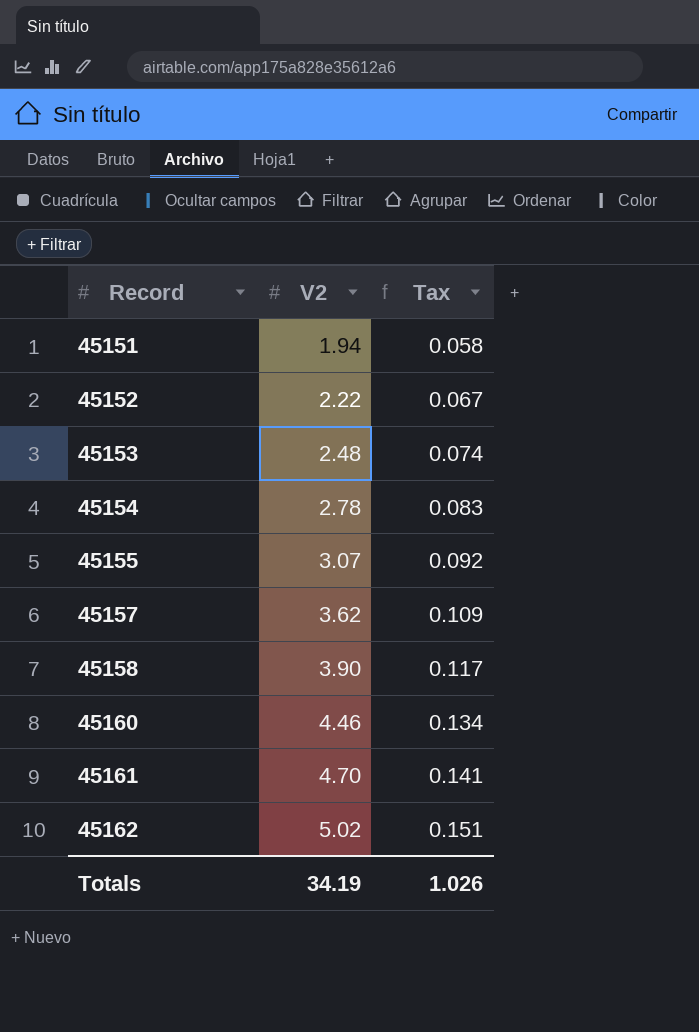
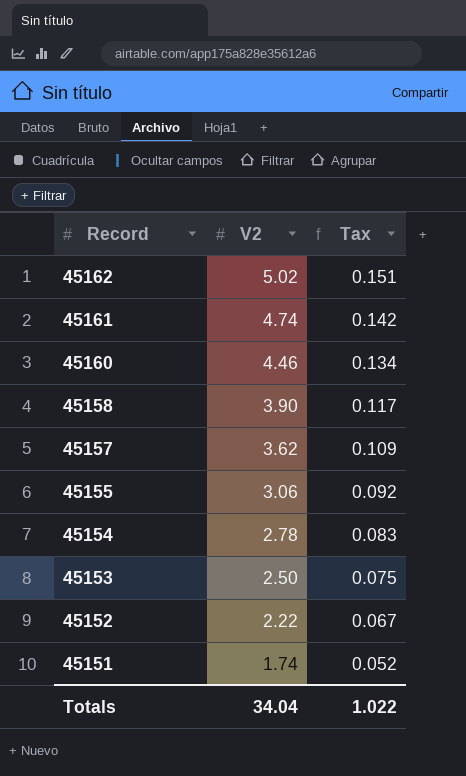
row order: Record ascending -> Record descending
45161 | V2: 4.70 -> 4.74
45161 | Tax: 0.141 -> 0.142
45155 | V2: 3.07 -> 3.06
45153 | V2: 2.48 -> 2.50
45153 | Tax: 0.074 -> 0.075
45151 | V2: 1.94 -> 1.74
45151 | Tax: 0.058 -> 0.052
Totals | V2: 34.19 -> 34.04
Totals | Tax: 1.026 -> 1.022

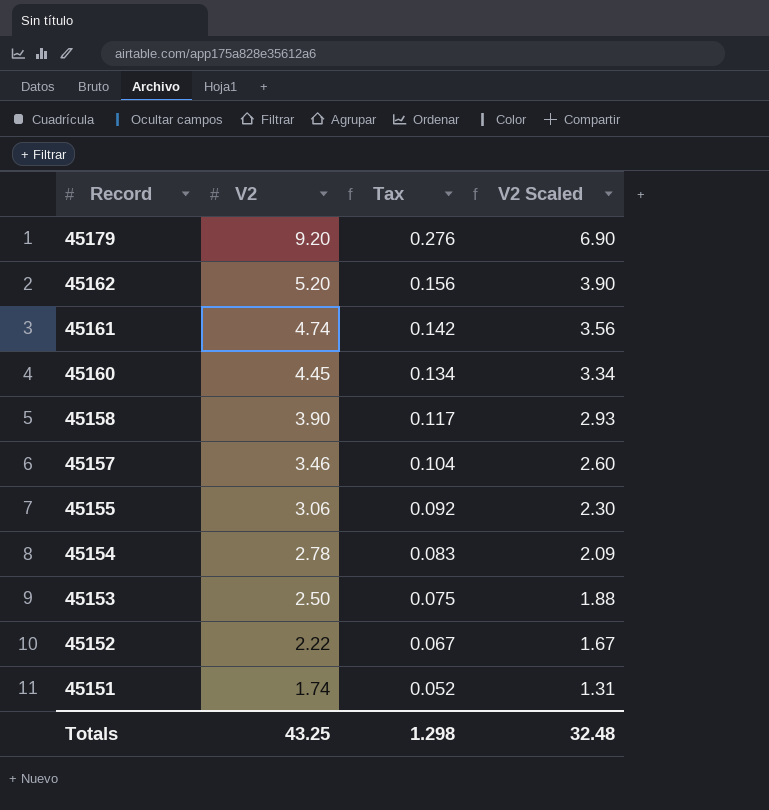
column V2 Scaled | formula: none -> [V2] * 0.75
row 45179: none -> 9.20 | 0.276 | 6.90
45162 | V2: 5.02 -> 5.20
45162 | Tax: 0.151 -> 0.156
45160 | V2: 4.46 -> 4.45
45157 | V2: 3.62 -> 3.46
45157 | Tax: 0.109 -> 0.104
Totals | V2: 34.04 -> 43.25
Totals | Tax: 1.022 -> 1.298

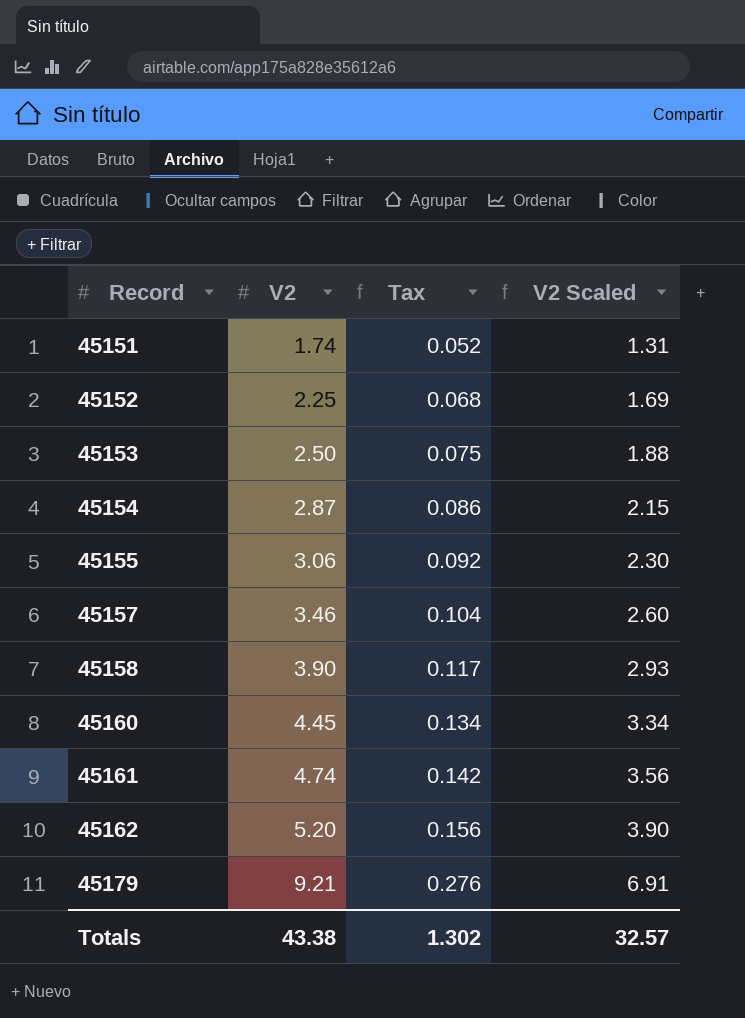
row order: Record descending -> Record ascending
45152 | V2: 2.22 -> 2.25
45152 | Tax: 0.067 -> 0.068
45152 | V2 Scaled: 1.67 -> 1.69
45154 | V2: 2.78 -> 2.87
45154 | Tax: 0.083 -> 0.086
45154 | V2 Scaled: 2.09 -> 2.15
45179 | V2: 9.20 -> 9.21
45179 | V2 Scaled: 6.90 -> 6.91
Totals | V2: 43.25 -> 43.38
Totals | Tax: 1.298 -> 1.302
Totals | V2 Scaled: 32.48 -> 32.57

